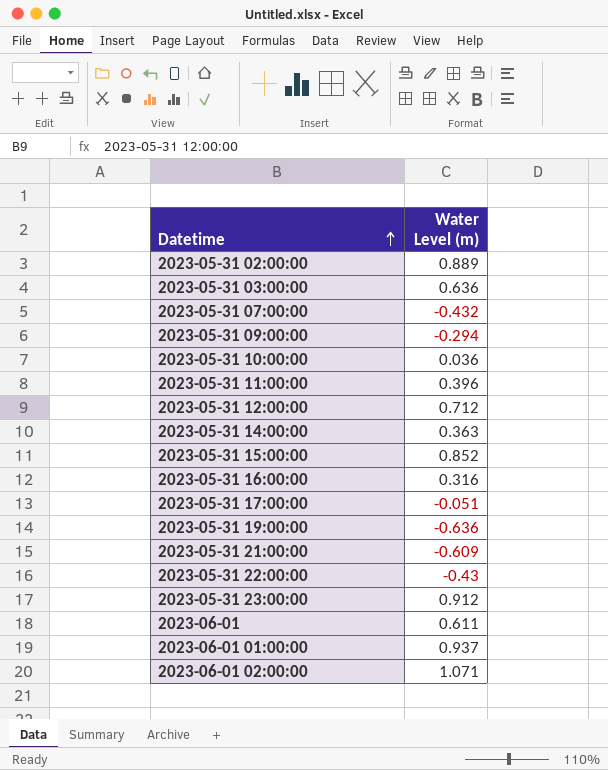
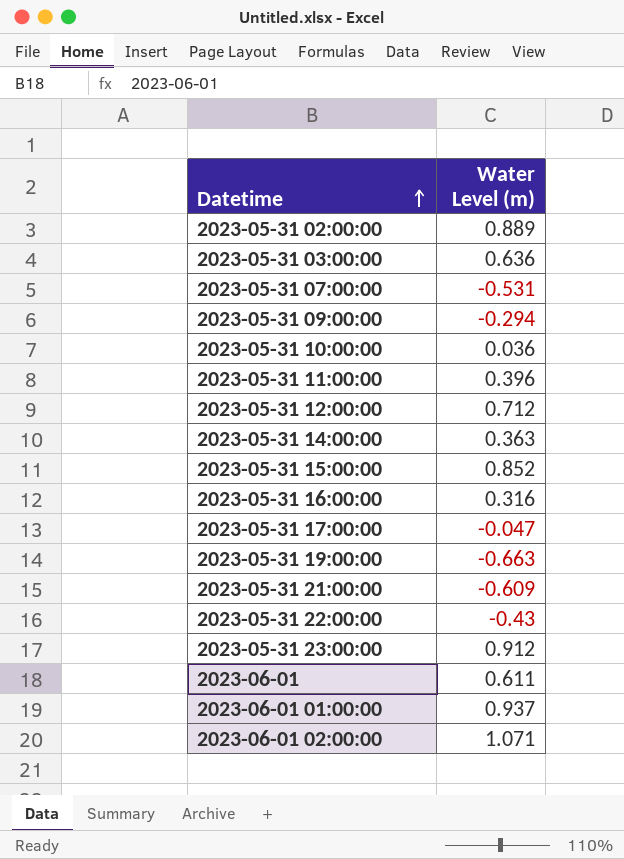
2023-05-31 07:00:00 | Water Level (m): -0.432 -> -0.531
2023-05-31 17:00:00 | Water Level (m): -0.051 -> -0.047
2023-05-31 19:00:00 | Water Level (m): -0.636 -> -0.663

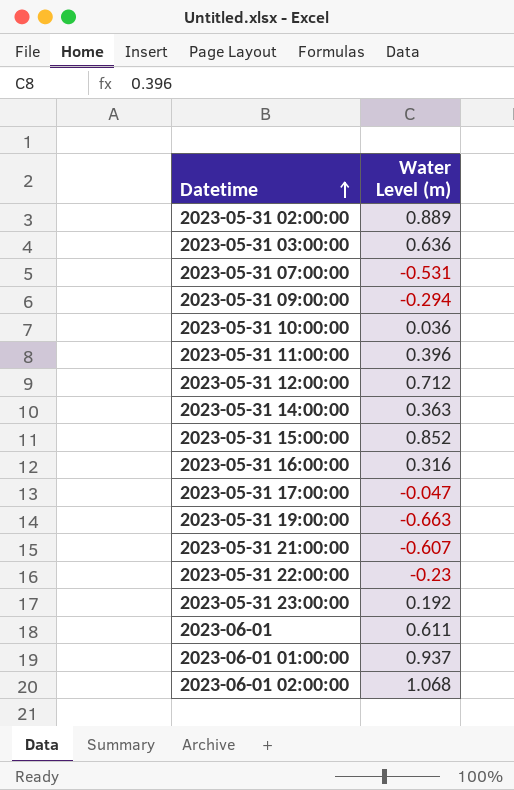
2023-05-31 21:00:00 | Water Level (m): -0.609 -> -0.607
2023-05-31 22:00:00 | Water Level (m): -0.43 -> -0.23
2023-05-31 23:00:00 | Water Level (m): 0.912 -> 0.192
2023-06-01 02:00:00 | Water Level (m): 1.071 -> 1.068

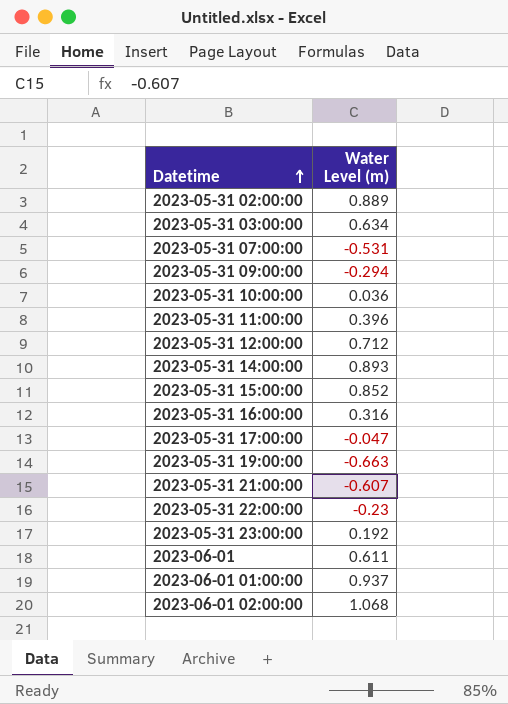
2023-05-31 03:00:00 | Water Level (m): 0.636 -> 0.634
2023-05-31 14:00:00 | Water Level (m): 0.363 -> 0.893

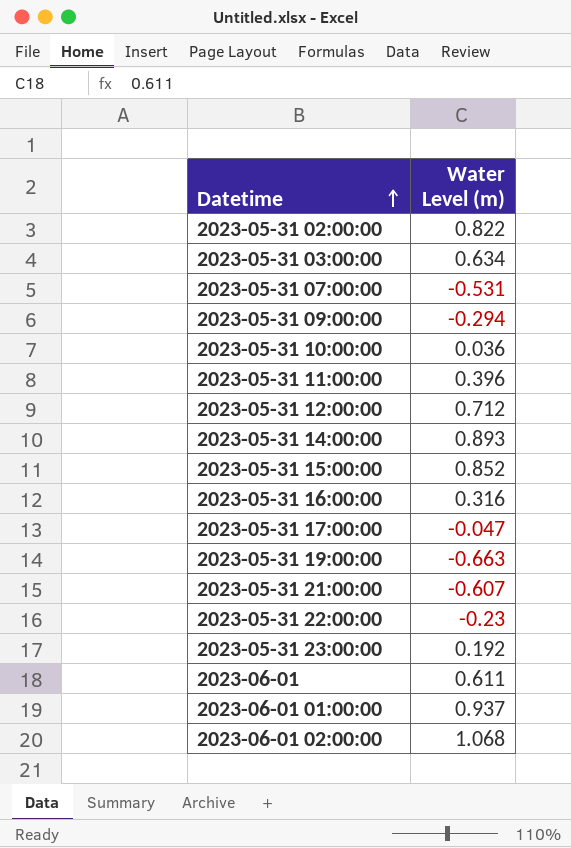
2023-05-31 02:00:00 | Water Level (m): 0.889 -> 0.822

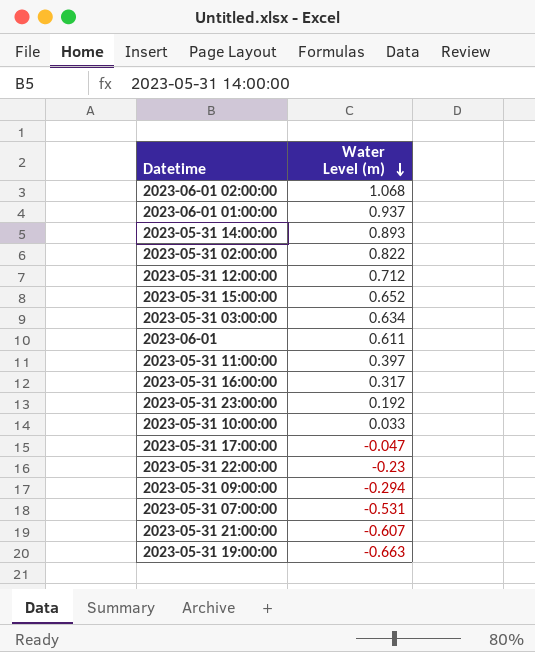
row order: Datetime ascending -> Water Level (m) descending
2023-05-31 15:00:00 | Water Level (m): 0.852 -> 0.652
2023-05-31 11:00:00 | Water Level (m): 0.396 -> 0.397
2023-05-31 16:00:00 | Water Level (m): 0.316 -> 0.317
2023-05-31 10:00:00 | Water Level (m): 0.036 -> 0.033

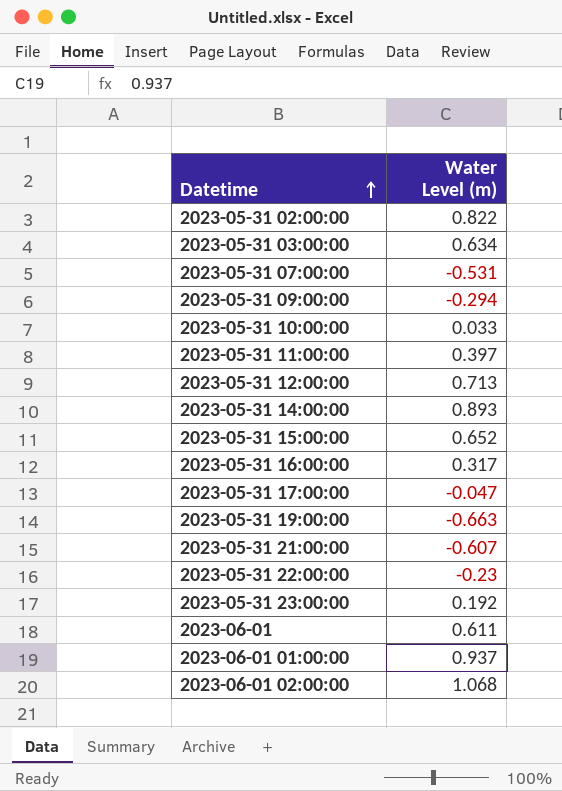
row order: Water Level (m) descending -> Datetime ascending
2023-05-31 12:00:00 | Water Level (m): 0.712 -> 0.713

